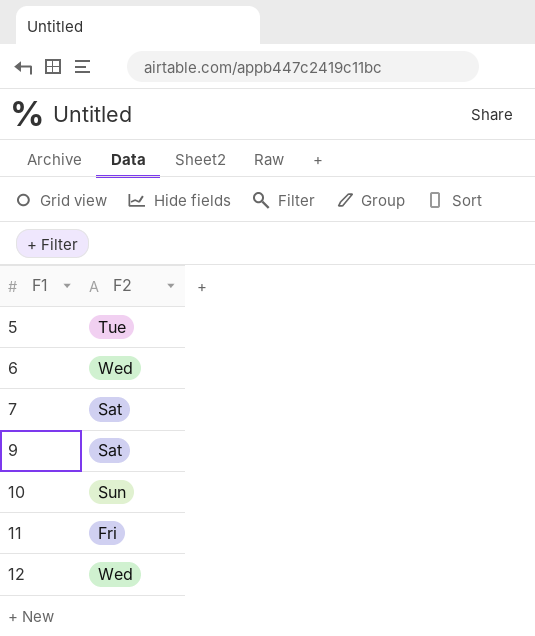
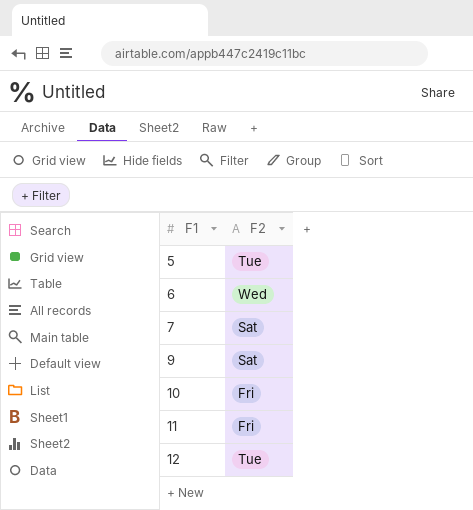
10 | F2: Sun -> Fri
12 | F2: Wed -> Tue

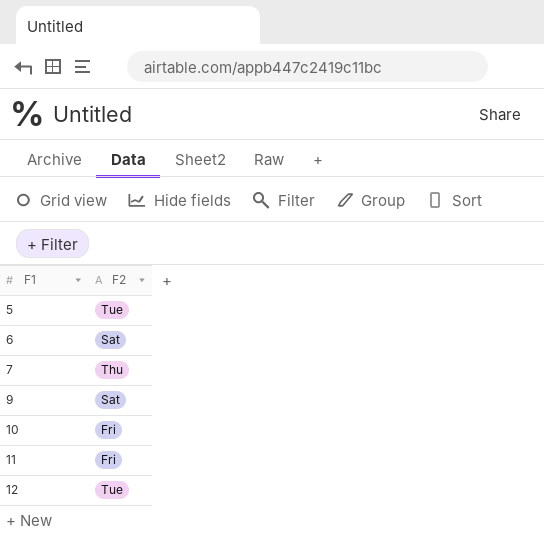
6 | F2: Wed -> Sat
7 | F2: Sat -> Thu

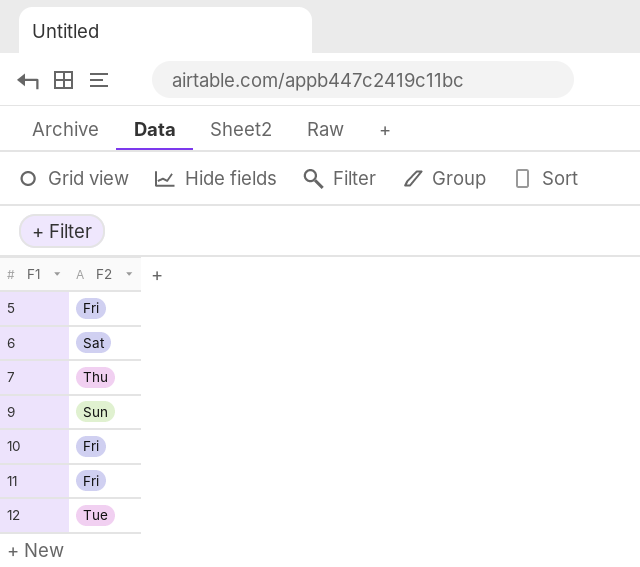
5 | F2: Tue -> Fri
9 | F2: Sat -> Sun

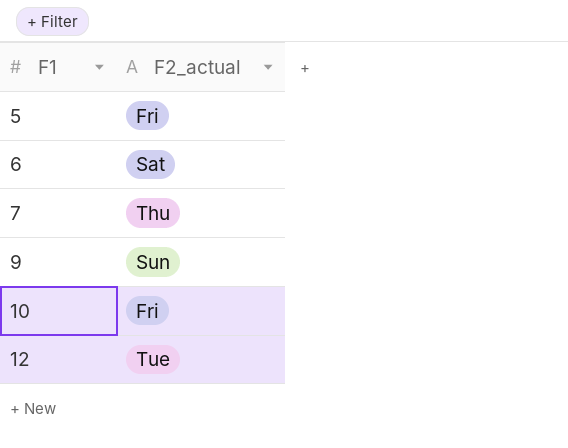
column name: F2 -> F2_actual
row 11: Fri -> none

